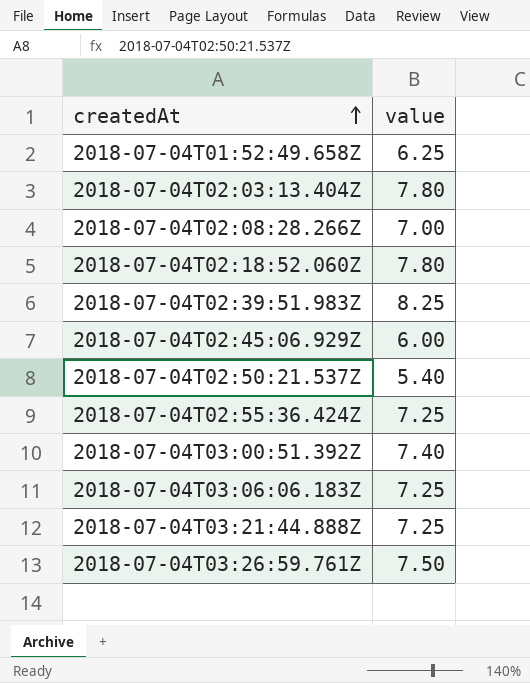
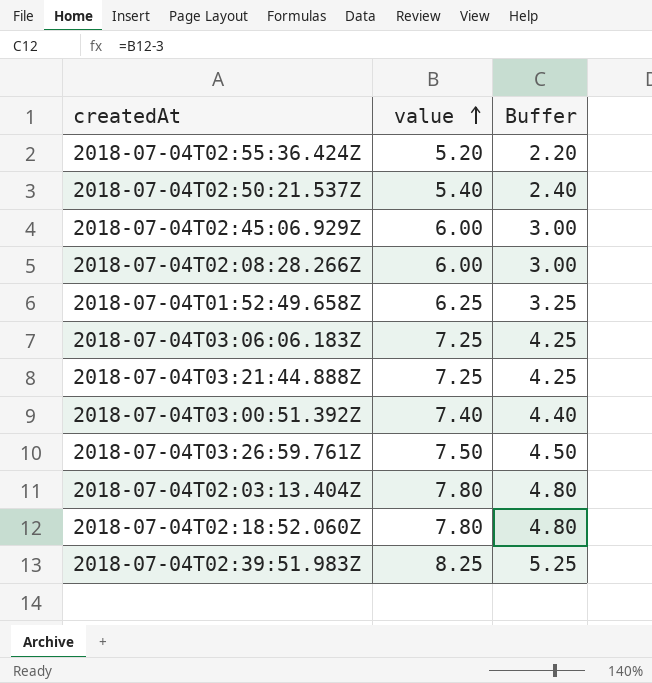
row order: createdAt ascending -> value ascending
column Buffer | formula: none -> [value] - 3
2018-07-04T02:55:36.424Z | value: 7.25 -> 5.20
2018-07-04T02:08:28.266Z | value: 7.00 -> 6.00

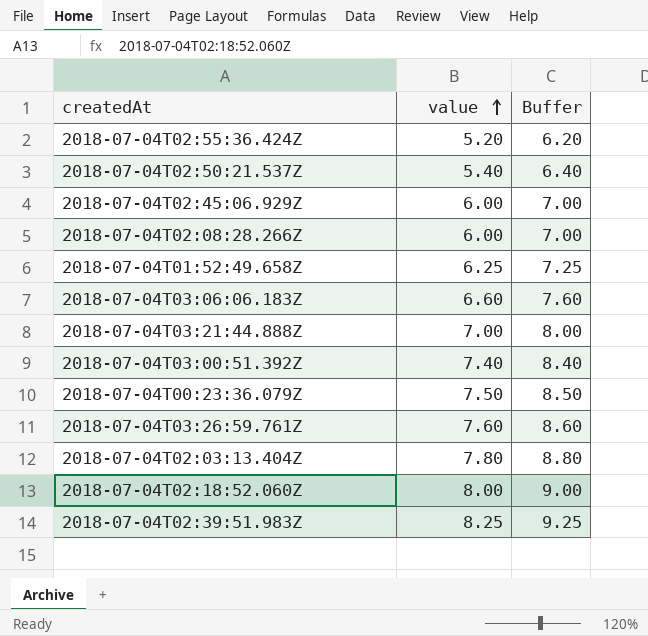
column Buffer | formula: [value] - 3 -> [value] + 1
2018-07-04T03:06:06.183Z | value: 7.25 -> 6.60
2018-07-04T03:21:44.888Z | value: 7.25 -> 7.00
row 2018-07-04T00:23:36.079Z: none -> 7.50 | 8.50
2018-07-04T03:26:59.761Z | value: 7.50 -> 7.60
2018-07-04T02:18:52.060Z | value: 7.80 -> 8.00

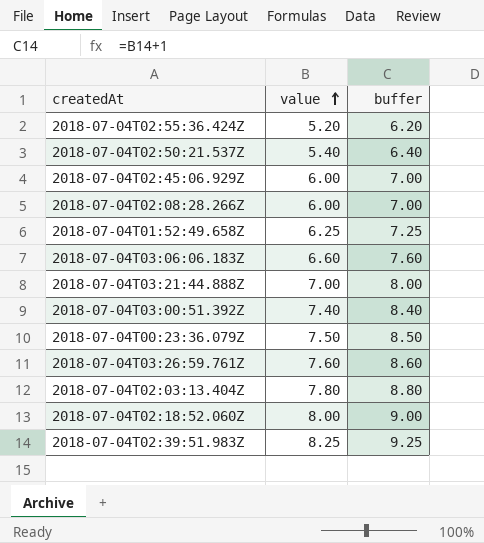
column name: Buffer -> buffer

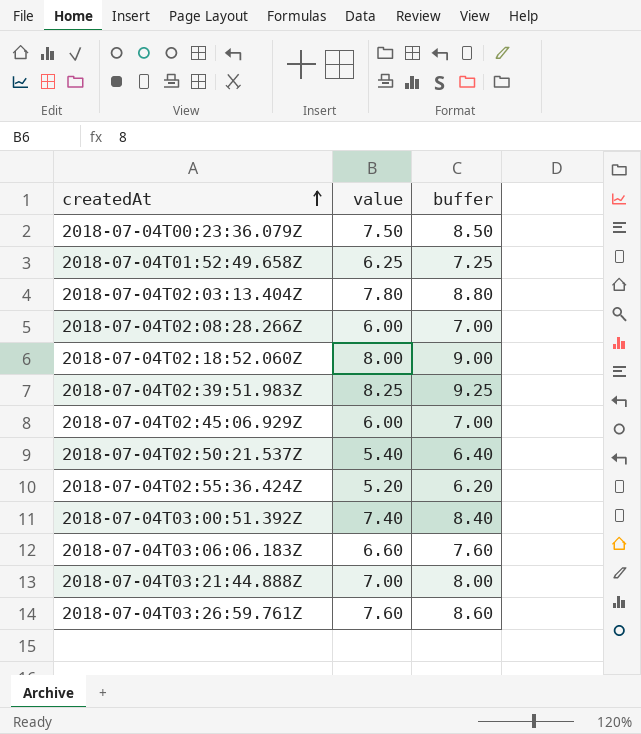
row order: value ascending -> createdAt ascending

